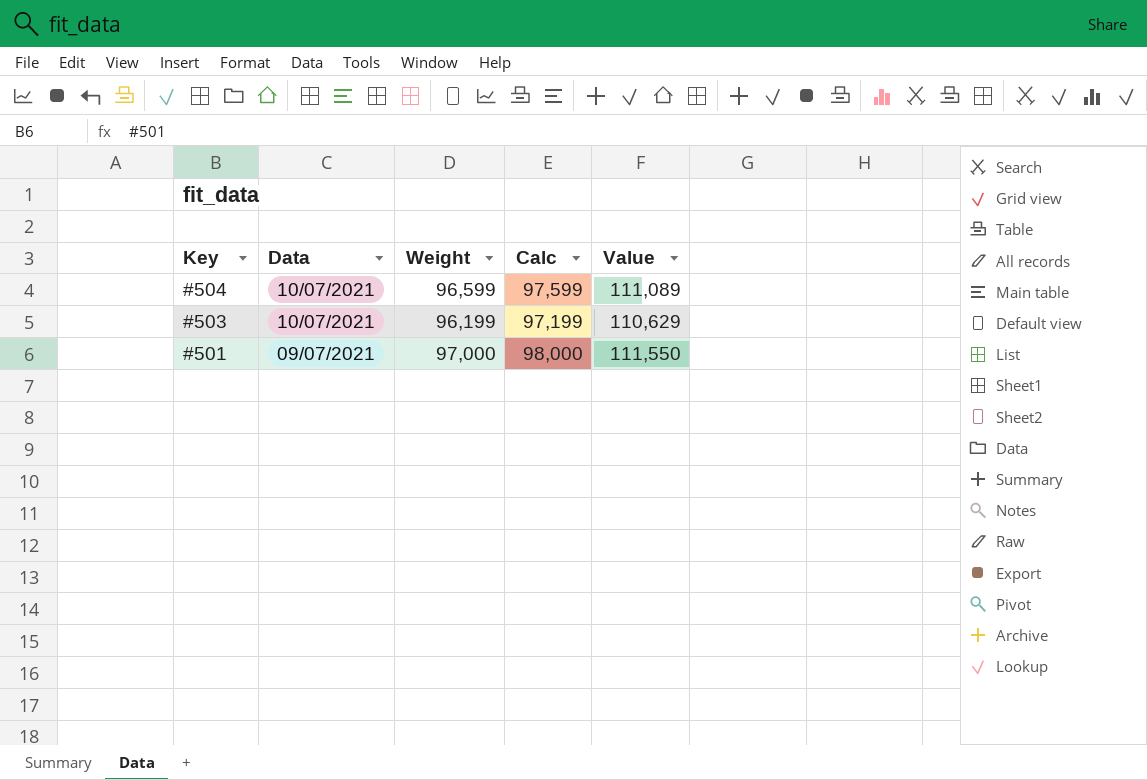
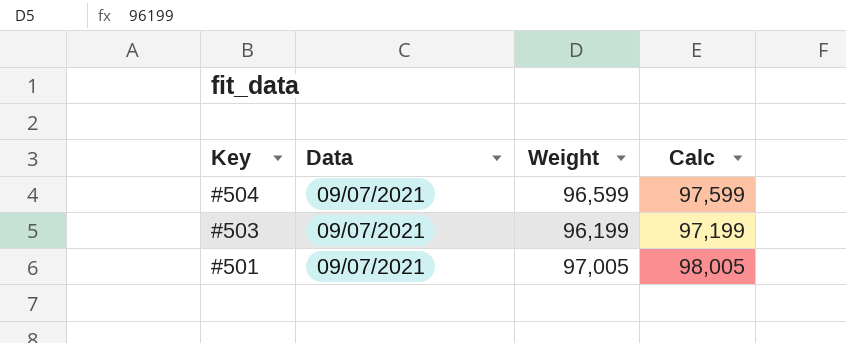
column Value | formula: [Weight] * 1.15 -> none
#504 | Data: 10/07/2021 -> 09/07/2021
#503 | Data: 10/07/2021 -> 09/07/2021
#501 | Weight: 97,000 -> 97,005
#501 | Calc: 98,000 -> 98,005

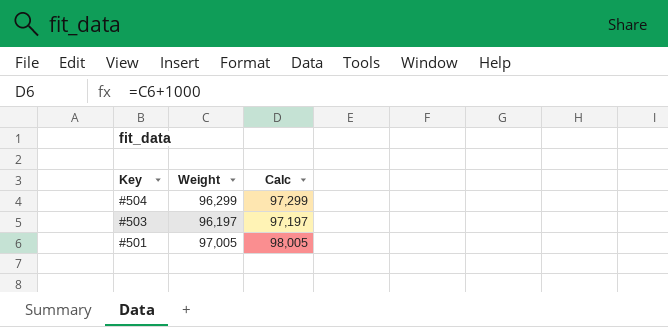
column Data | position: 2 -> none
#504 | Weight: 96,599 -> 96,299
#504 | Calc: 97,599 -> 97,299
#503 | Weight: 96,199 -> 96,197
#503 | Calc: 97,199 -> 97,197

